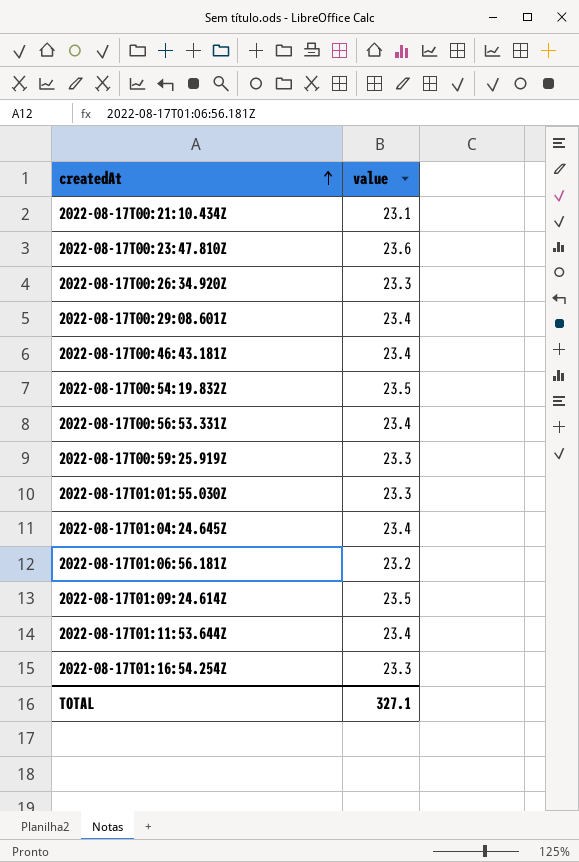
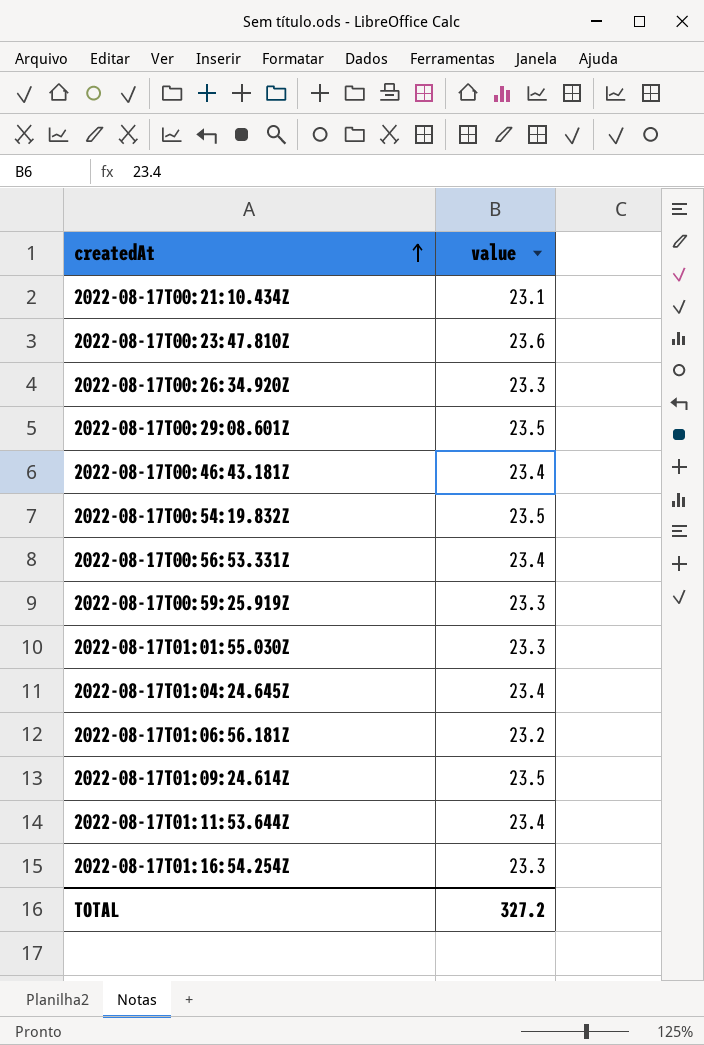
2022-08-17T00:29:08.601Z | value: 23.4 -> 23.5
TOTAL | value: 327.1 -> 327.2

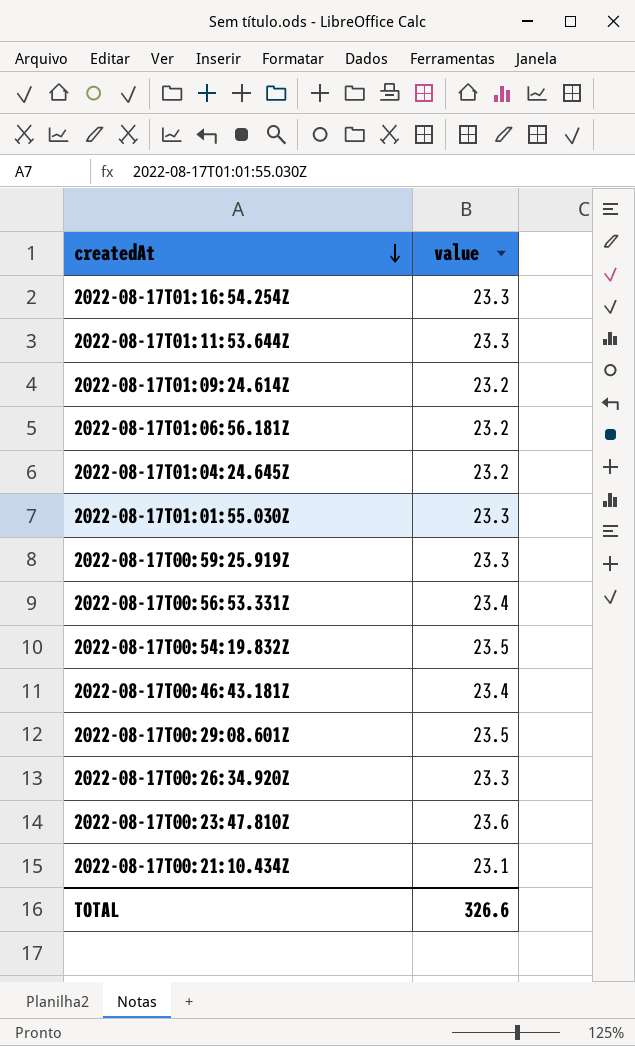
row order: createdAt ascending -> createdAt descending
2022-08-17T01:11:53.644Z | value: 23.4 -> 23.3
2022-08-17T01:09:24.614Z | value: 23.5 -> 23.2
2022-08-17T01:04:24.645Z | value: 23.4 -> 23.2
TOTAL | value: 327.2 -> 326.6

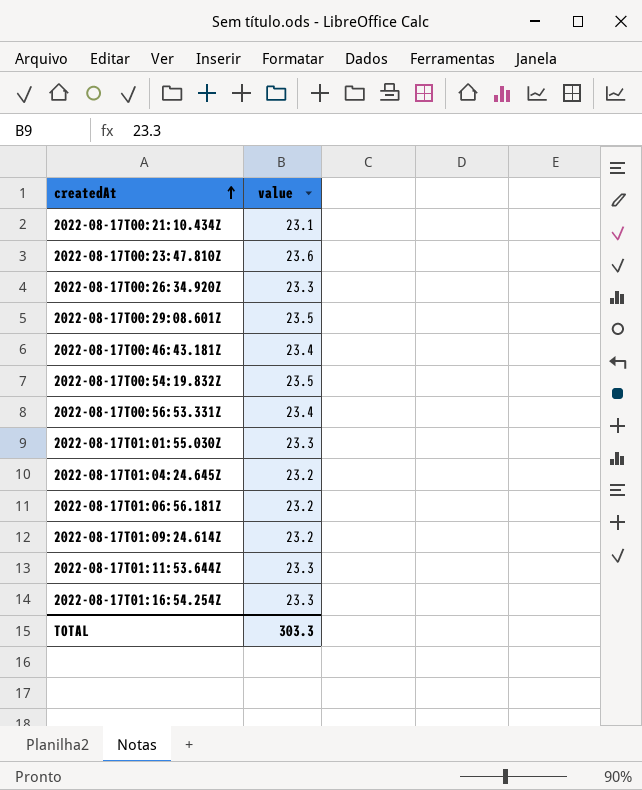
row order: createdAt descending -> createdAt ascending
row 2022-08-17T00:59:25.919Z: 23.3 -> none
TOTAL | value: 326.6 -> 303.3

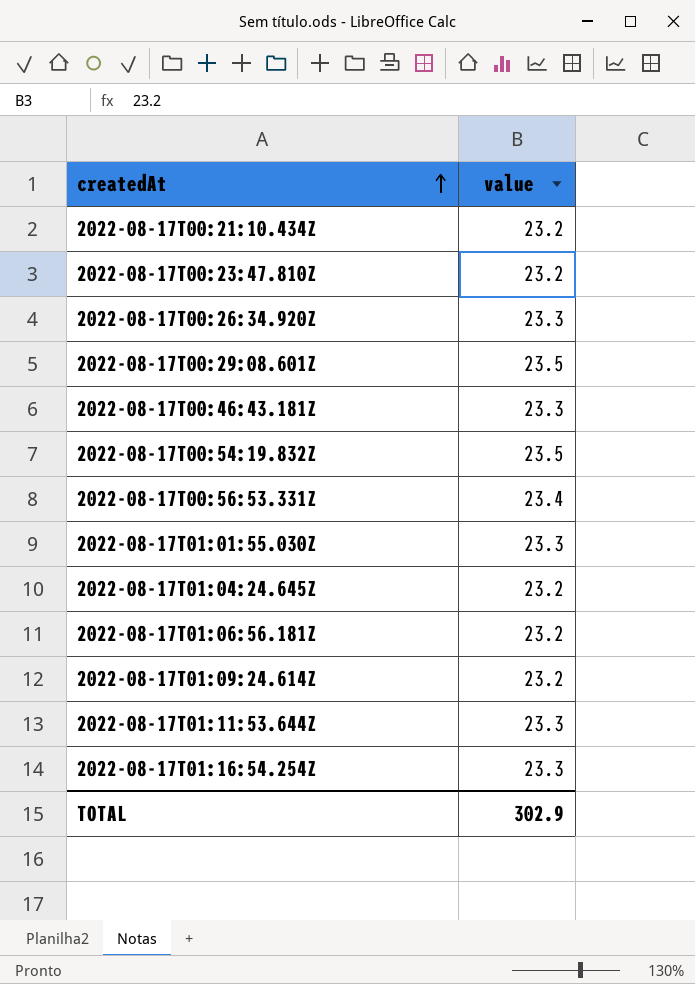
2022-08-17T00:21:10.434Z | value: 23.1 -> 23.2
2022-08-17T00:23:47.810Z | value: 23.6 -> 23.2
2022-08-17T00:46:43.181Z | value: 23.4 -> 23.3
TOTAL | value: 303.3 -> 302.9

